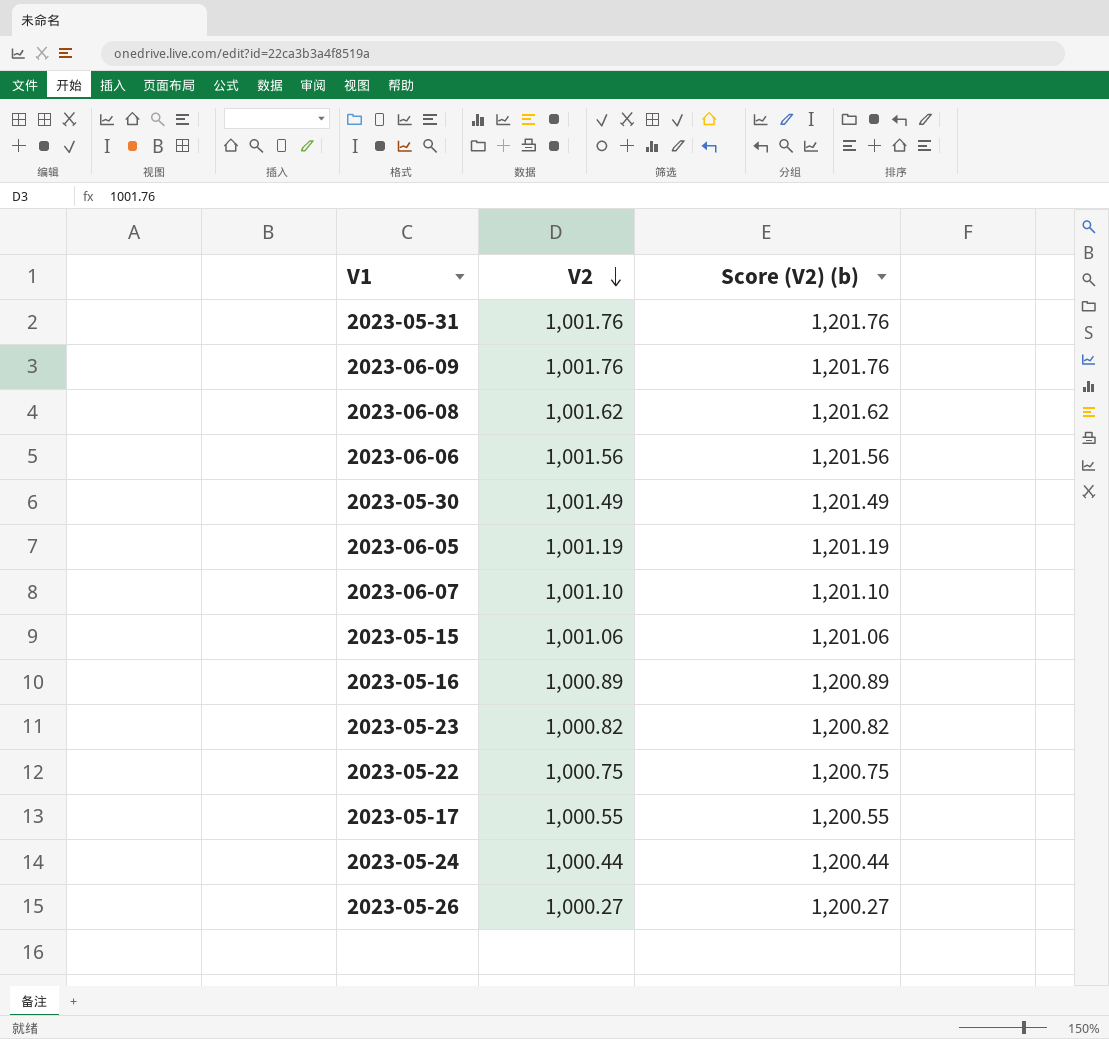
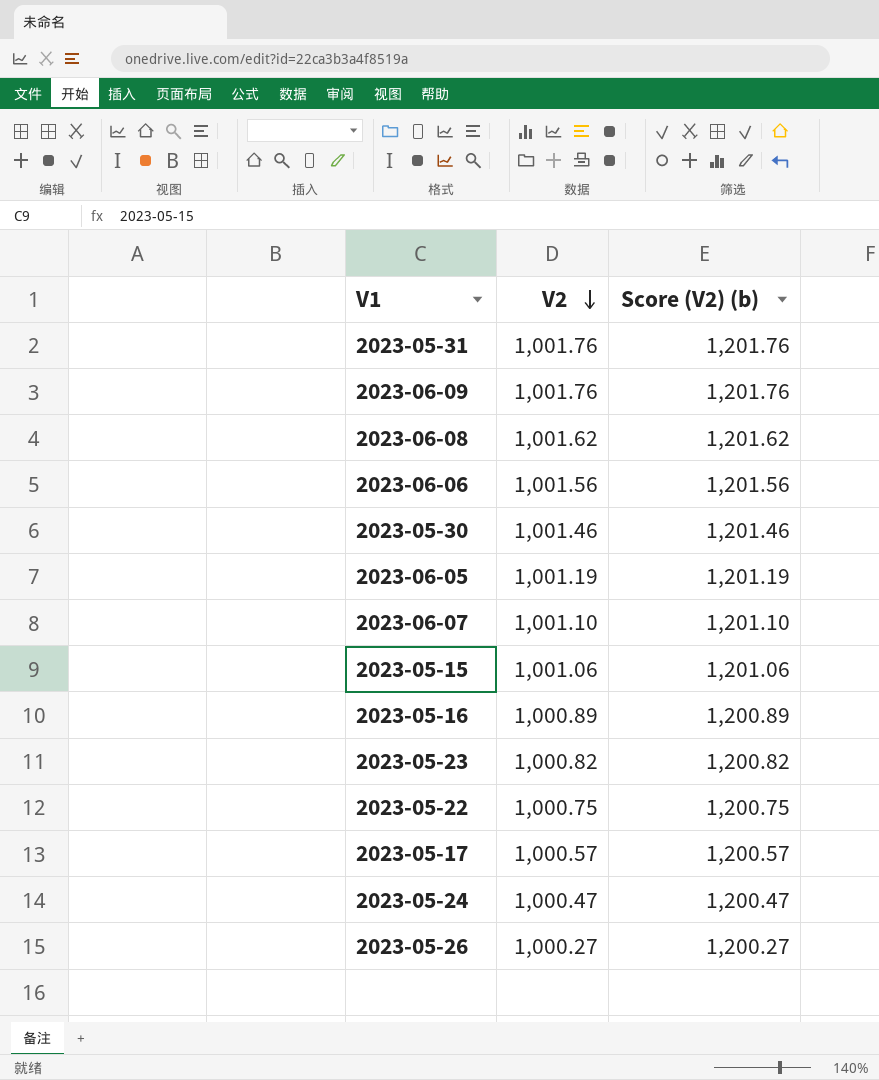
2023-05-30 | V2: 1,001.49 -> 1,001.46
2023-05-30 | Score (V2) (b): 1,201.49 -> 1,201.46
2023-05-17 | V2: 1,000.55 -> 1,000.57
2023-05-17 | Score (V2) (b): 1,200.55 -> 1,200.57
2023-05-24 | V2: 1,000.44 -> 1,000.47
2023-05-24 | Score (V2) (b): 1,200.44 -> 1,200.47

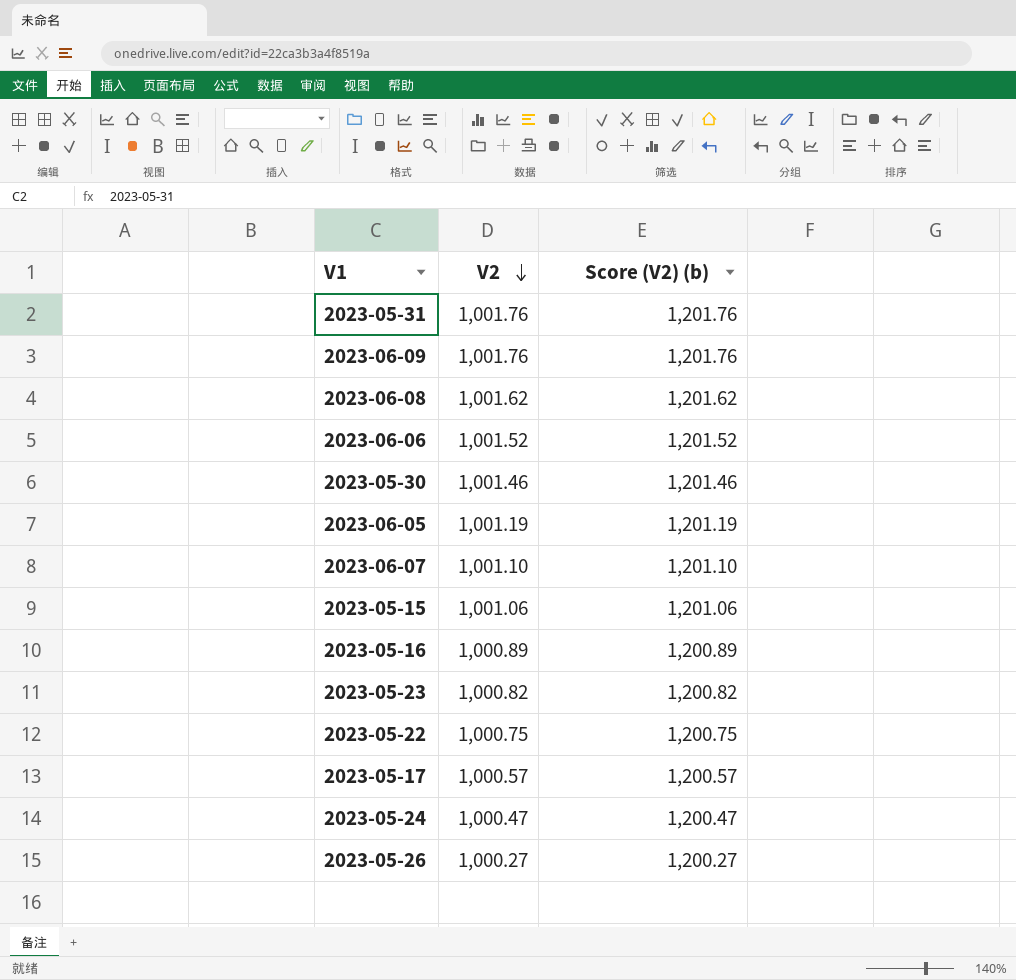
2023-06-06 | V2: 1,001.56 -> 1,001.52
2023-06-06 | Score (V2) (b): 1,201.56 -> 1,201.52

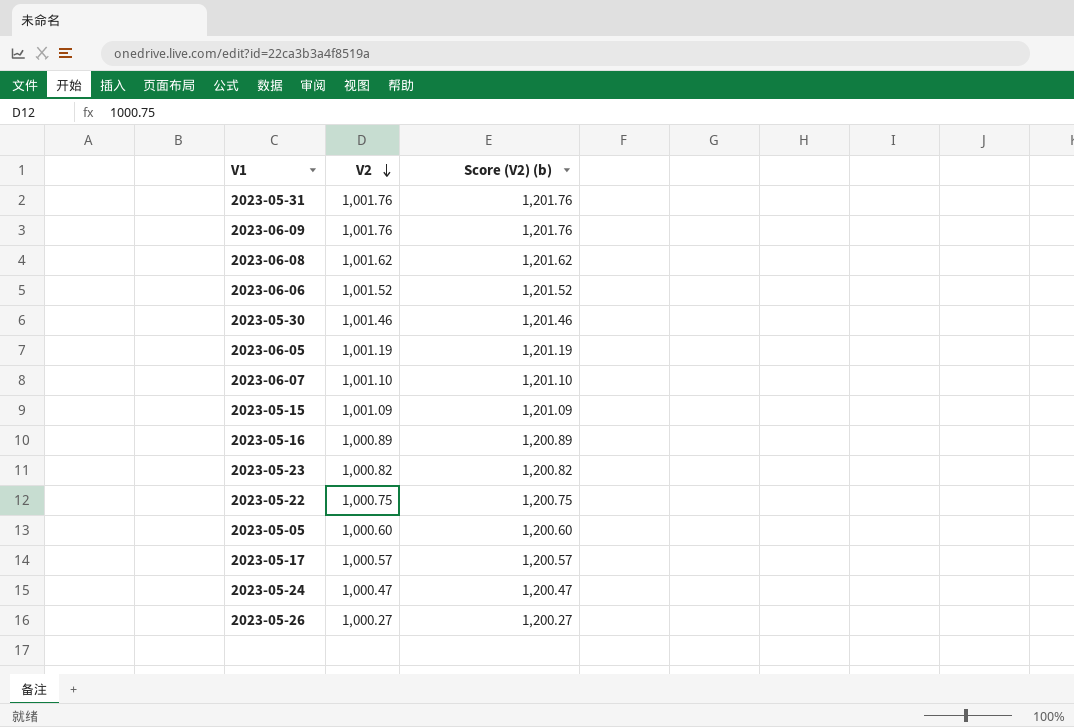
2023-05-15 | V2: 1,001.06 -> 1,001.09
2023-05-15 | Score (V2) (b): 1,201.06 -> 1,201.09
row 2023-05-05: none -> 1,000.60 | 1,200.60

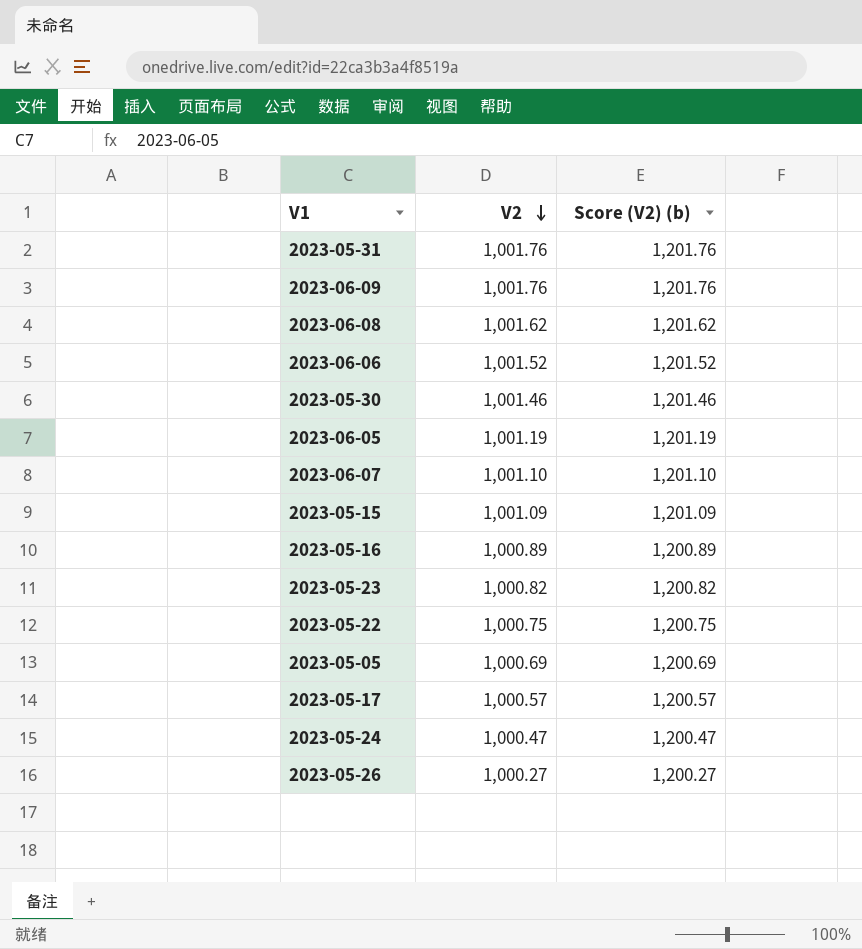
2023-05-05 | V2: 1,000.60 -> 1,000.69
2023-05-05 | Score (V2) (b): 1,200.60 -> 1,200.69

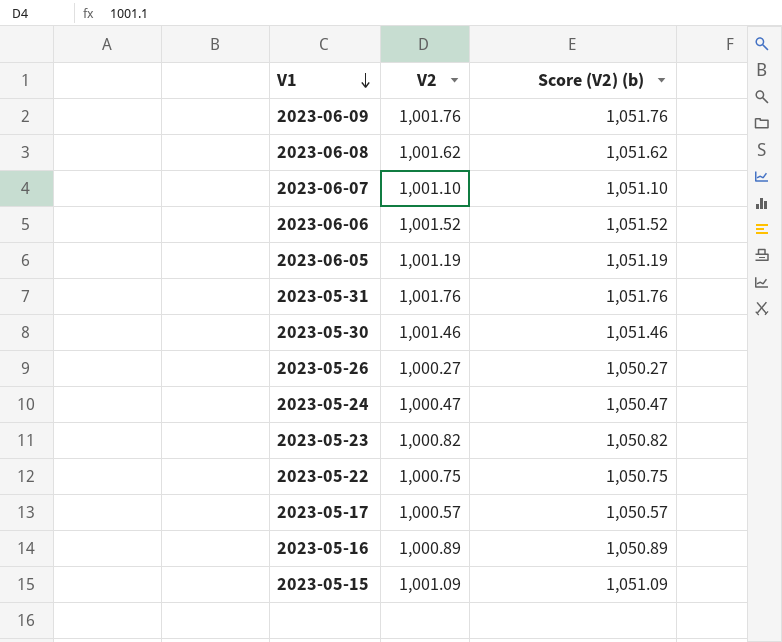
row order: V2 descending -> V1 descending
column Score (V2) (b) | formula: [V2] + 200 -> [V2] + 50
row 2023-05-05: 1,000.69 | 1,200.69 -> none

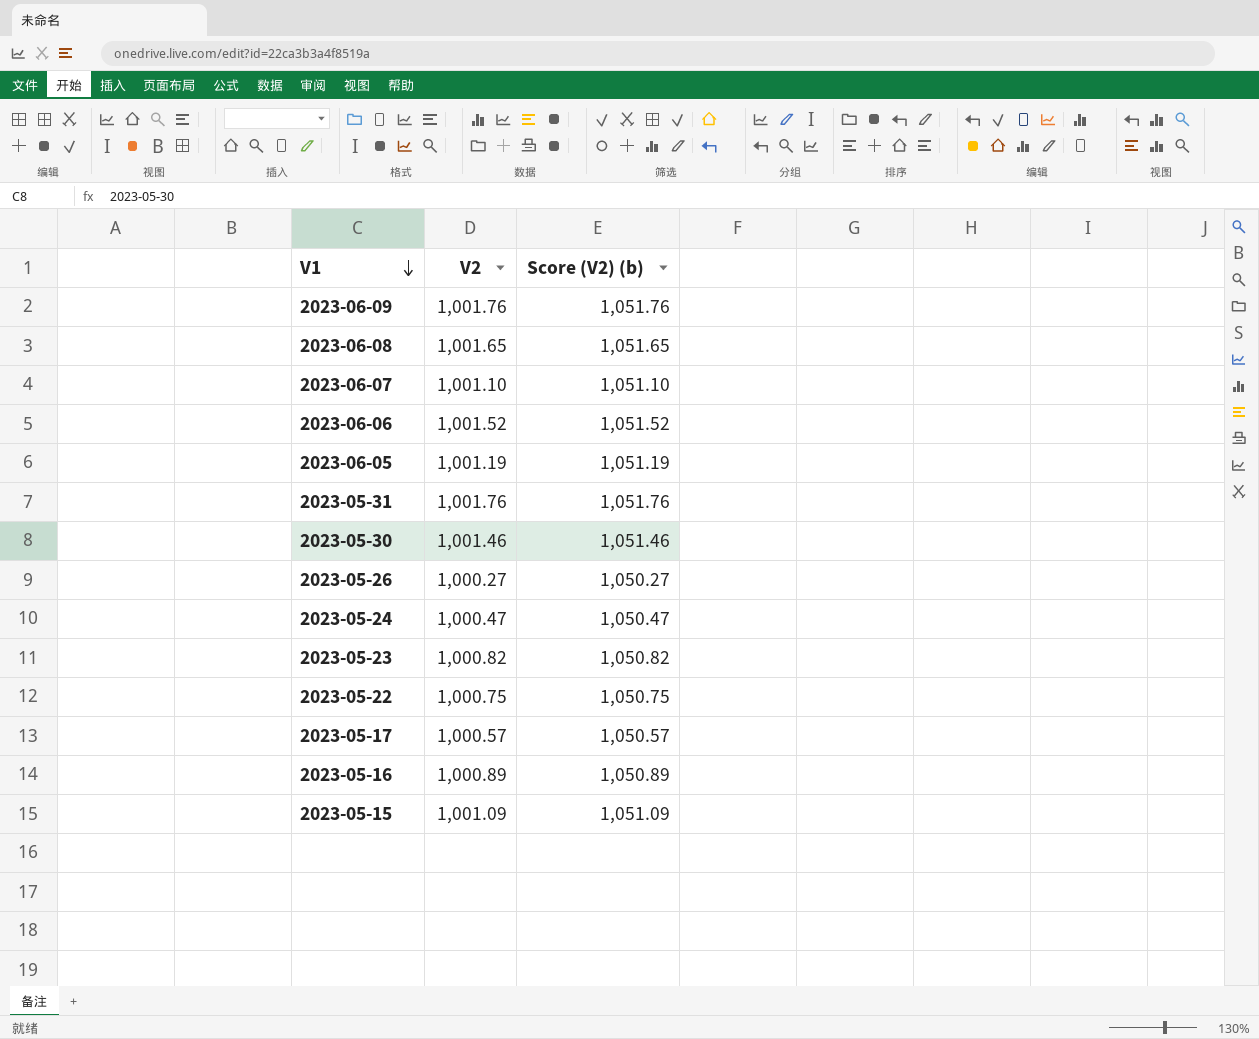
2023-06-08 | V2: 1,001.62 -> 1,001.65
2023-06-08 | Score (V2) (b): 1,051.62 -> 1,051.65

